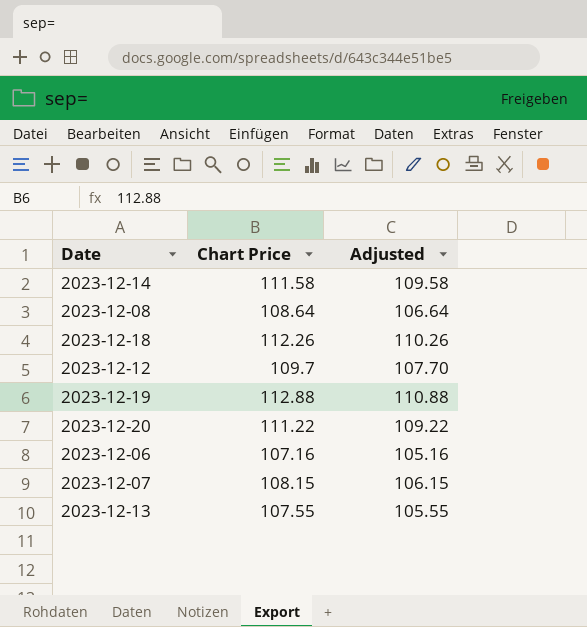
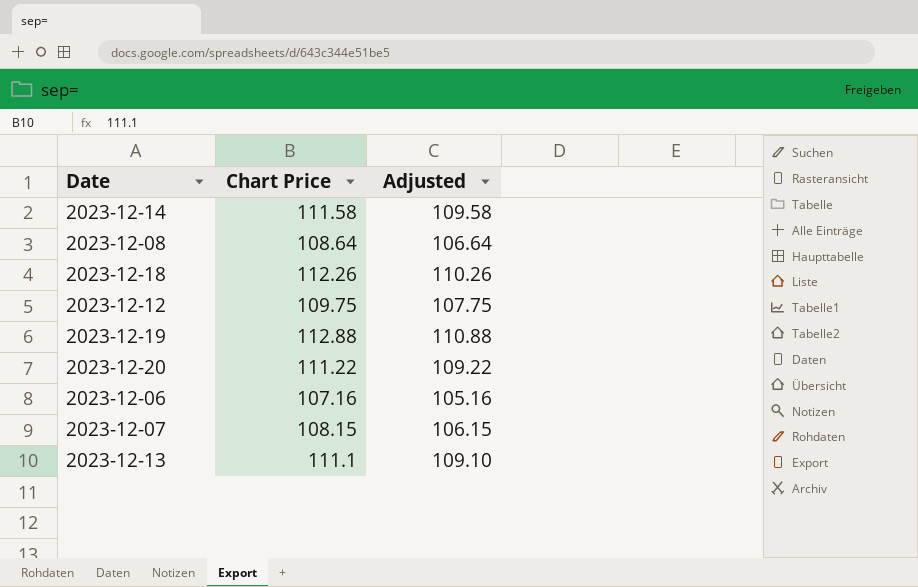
2023-12-12 | Chart Price: 109.7 -> 109.75
2023-12-12 | Adjusted: 107.70 -> 107.75
2023-12-13 | Chart Price: 107.55 -> 111.1
2023-12-13 | Adjusted: 105.55 -> 109.10

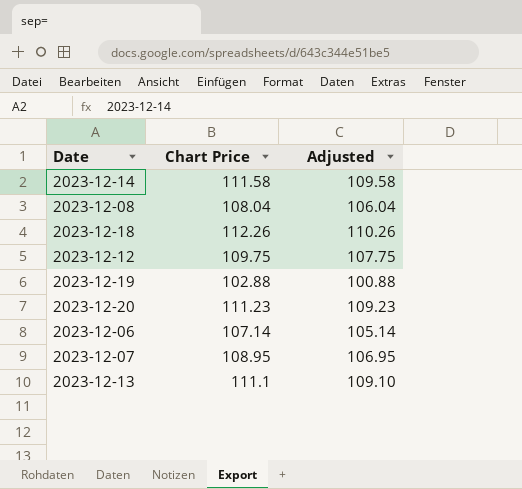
2023-12-08 | Chart Price: 108.64 -> 108.04
2023-12-08 | Adjusted: 106.64 -> 106.04
2023-12-19 | Chart Price: 112.88 -> 102.88
2023-12-19 | Adjusted: 110.88 -> 100.88
2023-12-20 | Chart Price: 111.22 -> 111.23
2023-12-20 | Adjusted: 109.22 -> 109.23
2023-12-06 | Chart Price: 107.16 -> 107.14
2023-12-06 | Adjusted: 105.16 -> 105.14
2023-12-07 | Chart Price: 108.15 -> 108.95
2023-12-07 | Adjusted: 106.15 -> 106.95

